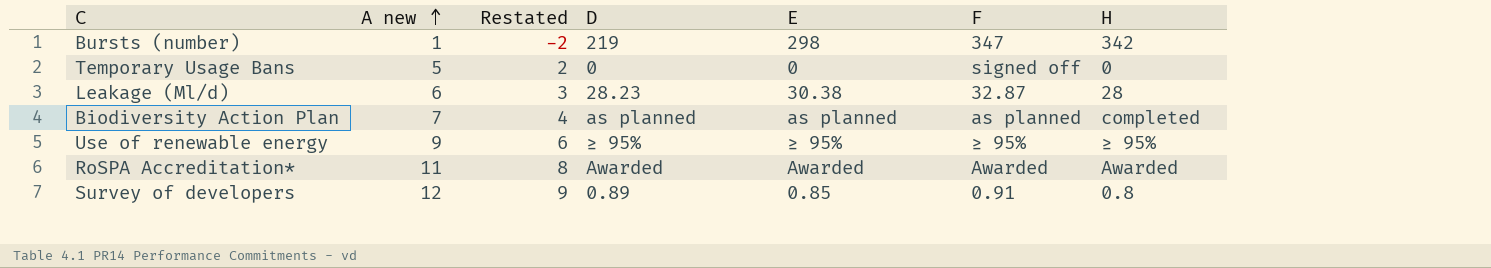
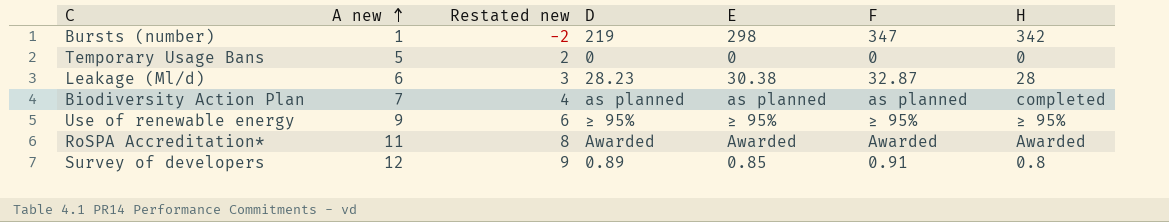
column name: Restated -> Restated new
Temporary Usage Bans | F: signed off -> 0

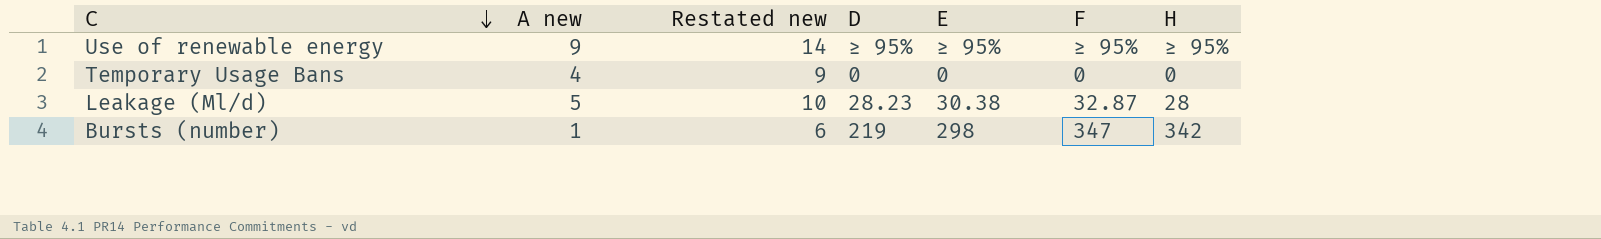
row order: A new ascending -> C descending
column Restated new | formula: [A new] - 3 -> [A new] + 5
row Biodiversity Action Plan: 7 | 4 | as planned | as planned | as planned | completed -> none
row RoSPA Accreditation*: 11 | 8 | Awarded | Awarded | Awarded | Awarded -> none
row Survey of developers: 12 | 9 | 0.89 | 0.85 | 0.91 | 0.8 -> none
Temporary Usage Bans | A new: 5 -> 4
Leakage (Ml/d) | A new: 6 -> 5

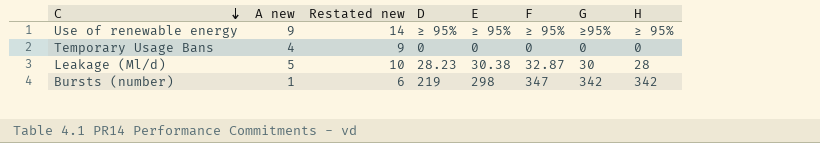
column G | position: none -> 7

